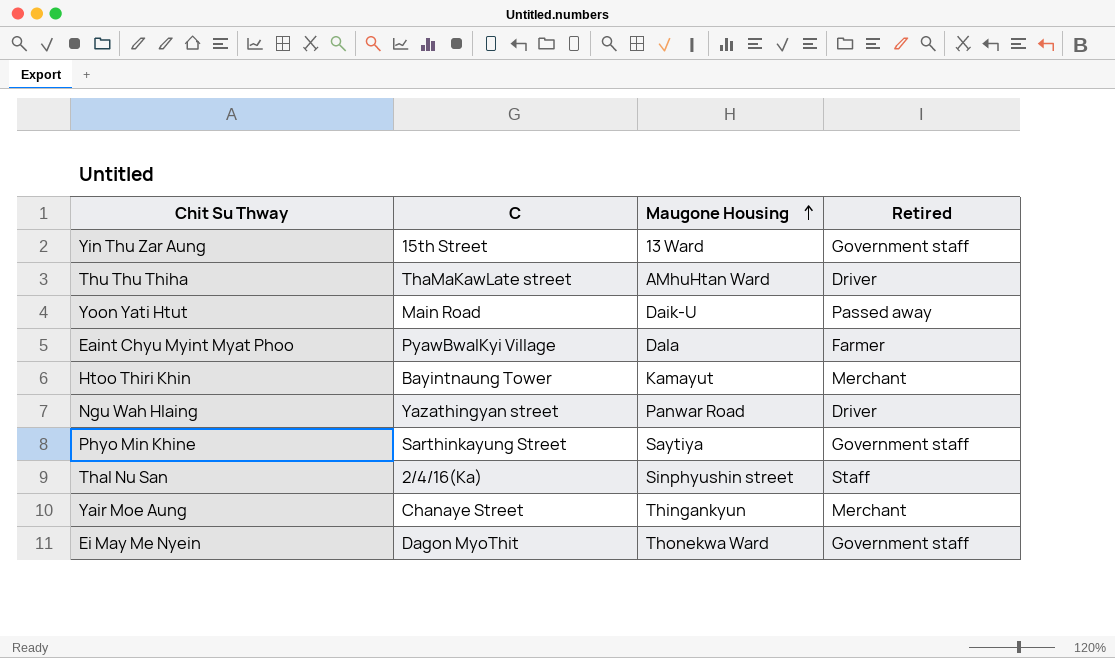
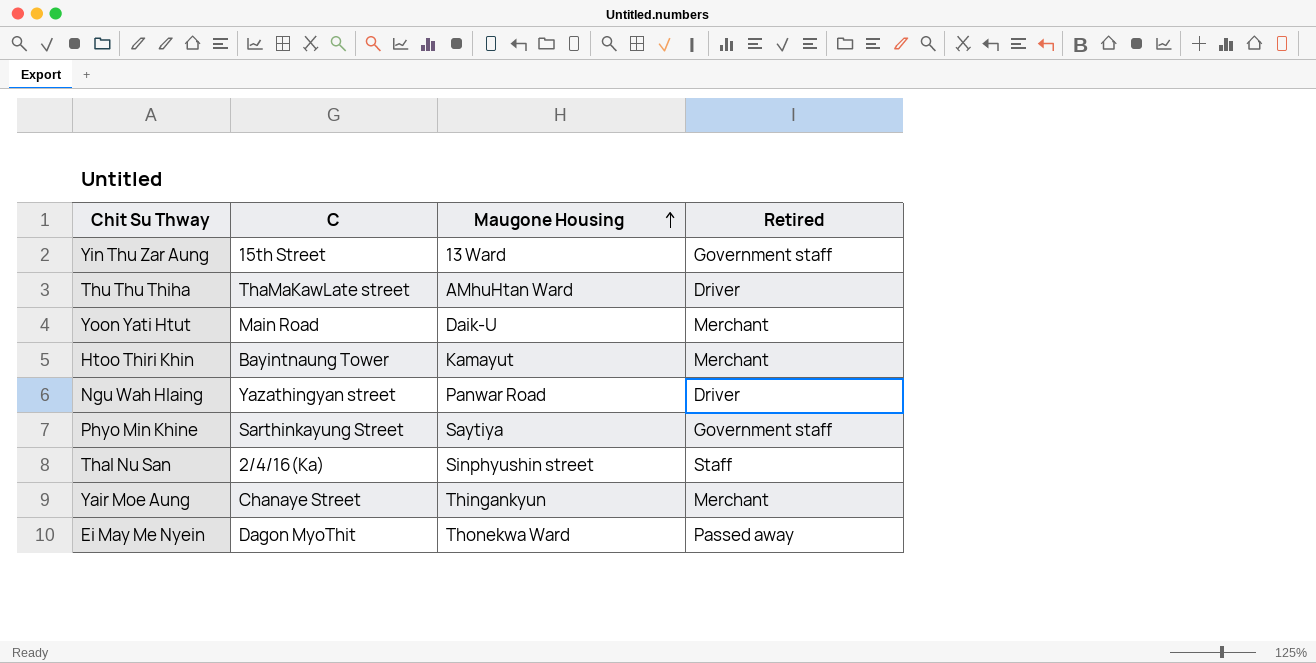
row Eaint Chyu Myint Myat Phoo: PyawBwalKyi Village | Dala | Farmer -> none
Yoon Yati Htut | Retired: Passed away -> Merchant
Ei May Me Nyein | Retired: Government staff -> Passed away

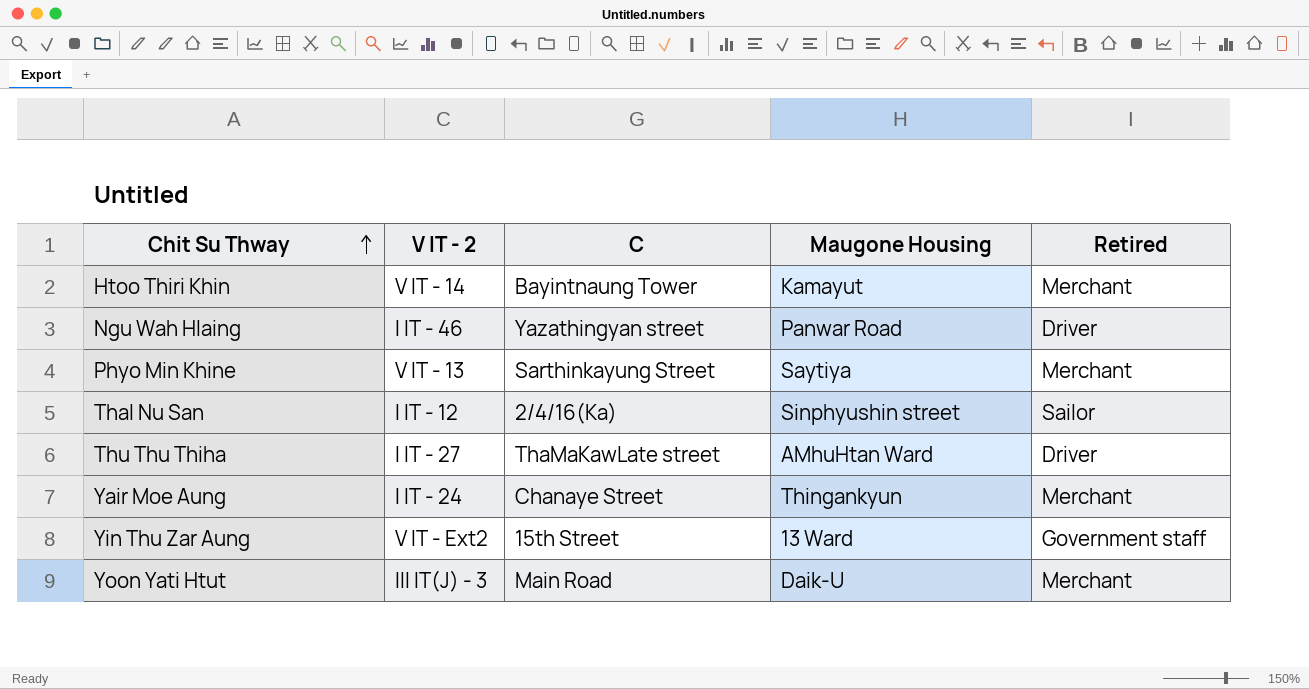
row order: Maugone Housing ascending -> Chit Su Thway ascending
column V IT - 2 | position: none -> 2
row Ei May Me Nyein: Dagon MyoThit | Thonekwa Ward | Passed away -> none
Phyo Min Khine | Retired: Government staff -> Merchant
Thal Nu San | Retired: Staff -> Sailor

